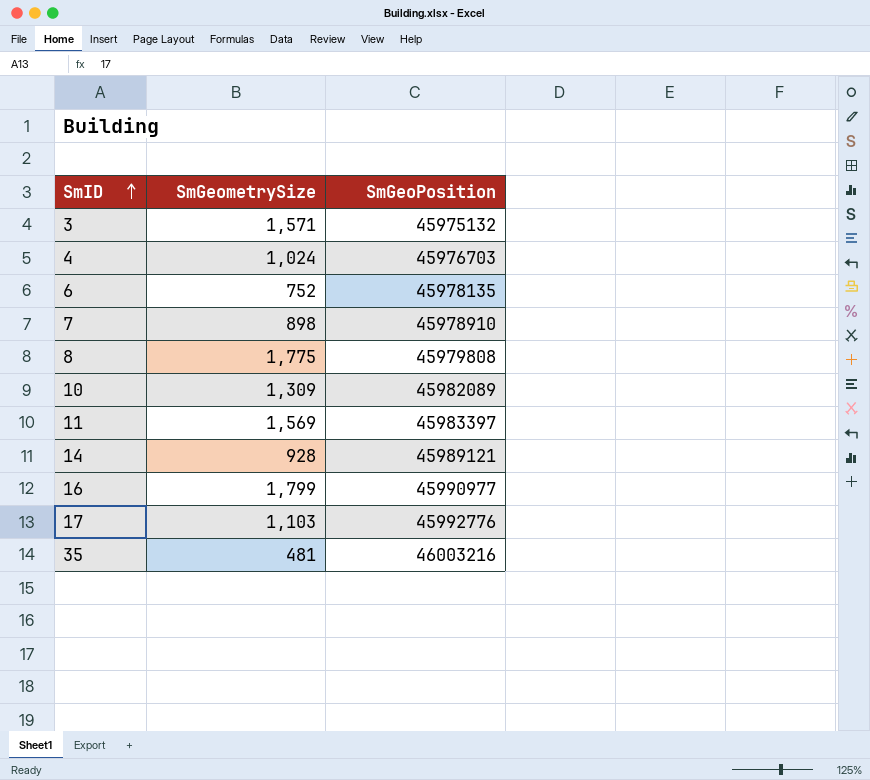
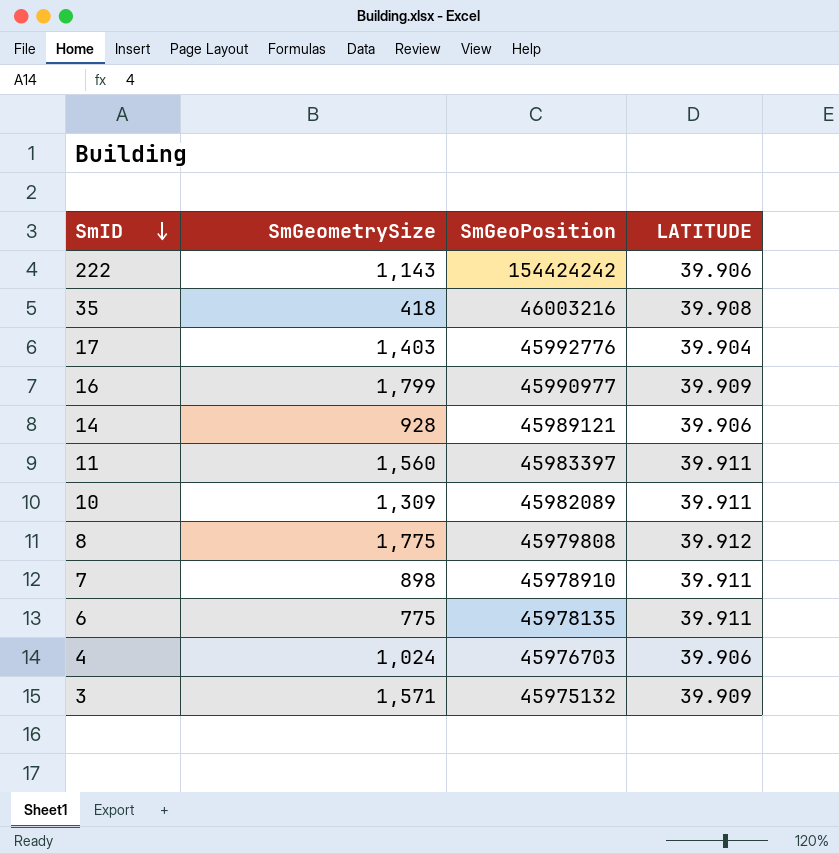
row order: SmID ascending -> SmID descending
column LATITUDE | position: none -> 4
row 222: none -> 1,143 | 154424242 | 39.906
35 | SmGeometrySize: 481 -> 418
17 | SmGeometrySize: 1,103 -> 1,403
11 | SmGeometrySize: 1,569 -> 1,560
6 | SmGeometrySize: 752 -> 775

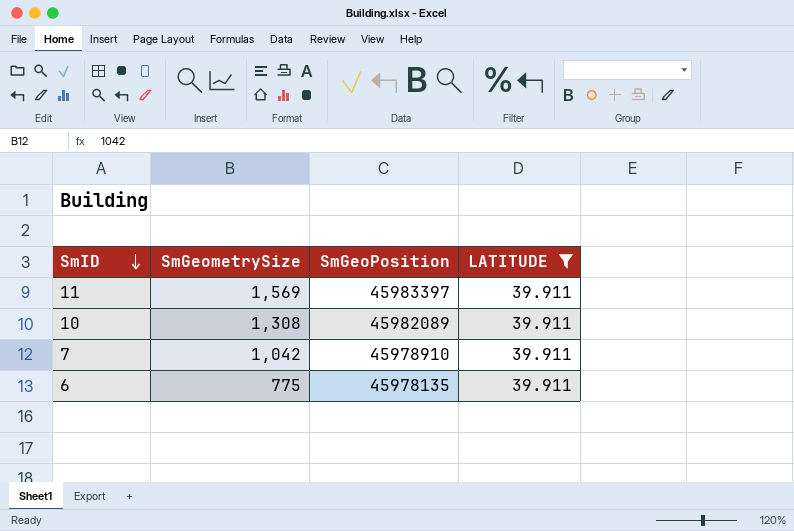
filter: none -> LATITUDE = 39.911
11 | SmGeometrySize: 1,560 -> 1,569
10 | SmGeometrySize: 1,309 -> 1,308
7 | SmGeometrySize: 898 -> 1,042

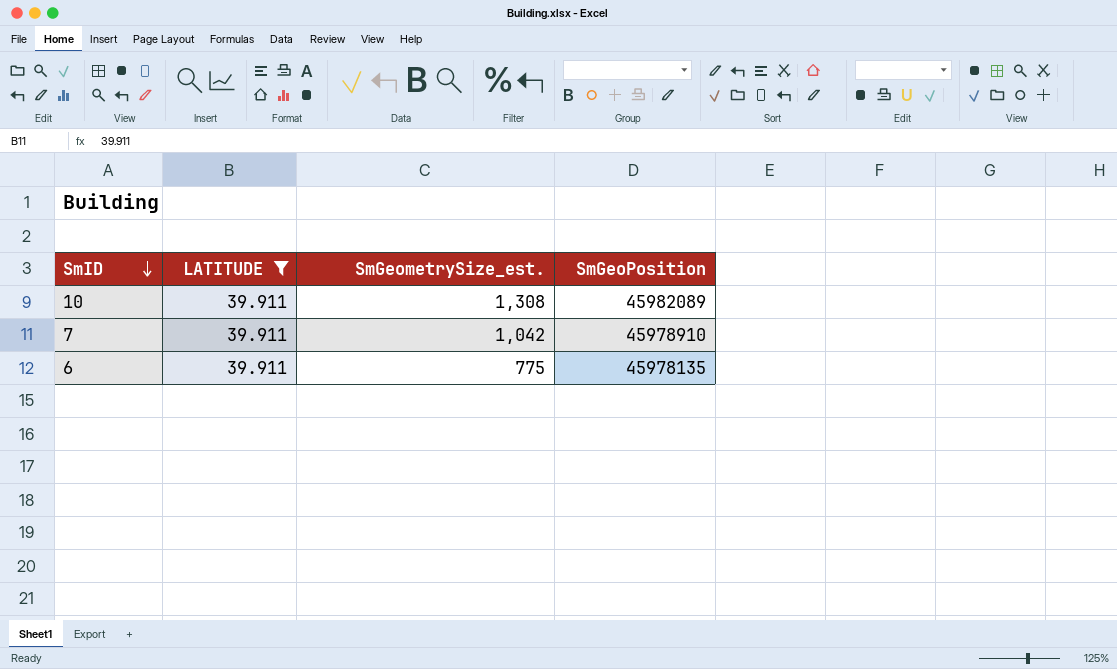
column LATITUDE | position: 4 -> 2
column name: SmGeometrySize -> SmGeometrySize_est.
row 11: 1,569 | 45983397 | 39.911 -> none

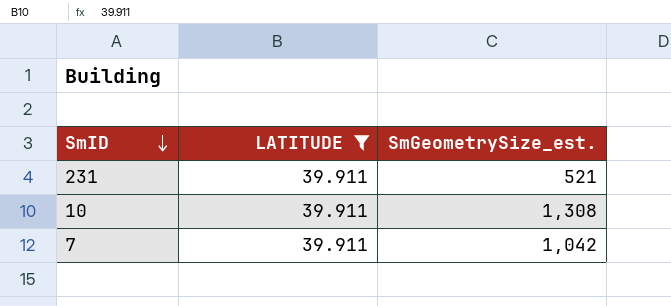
column SmGeoPosition | position: 4 -> none
row 6: 39.911 | 775 | 45978135 -> none
row 231: none -> 39.911 | 521

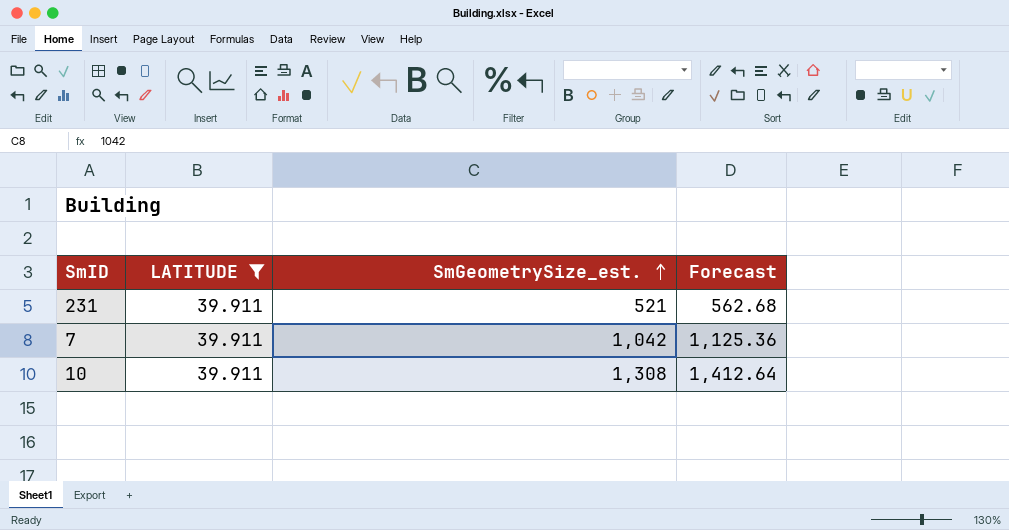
row order: SmID descending -> SmGeometrySize_est. ascending
column Forecast | formula: none -> [SmGeometrySize_est.] * 1.08

